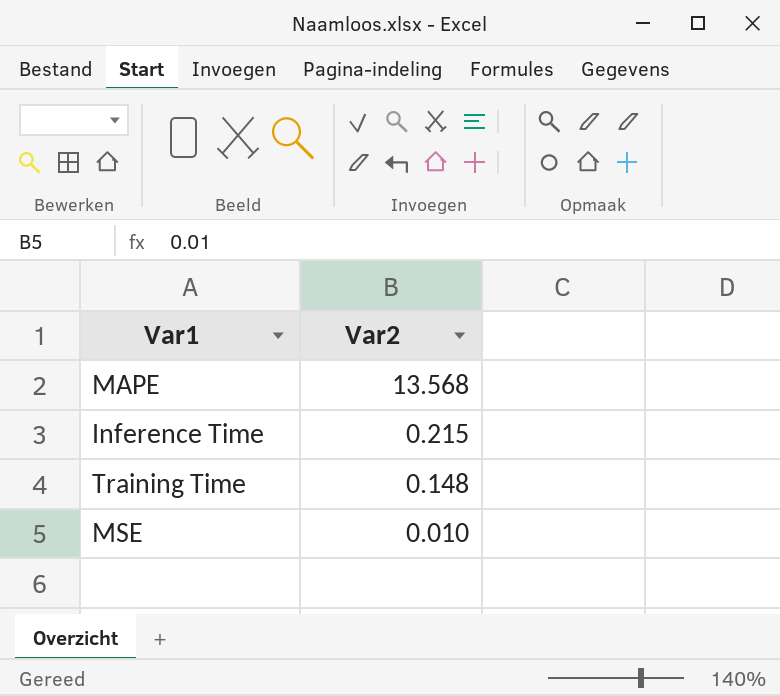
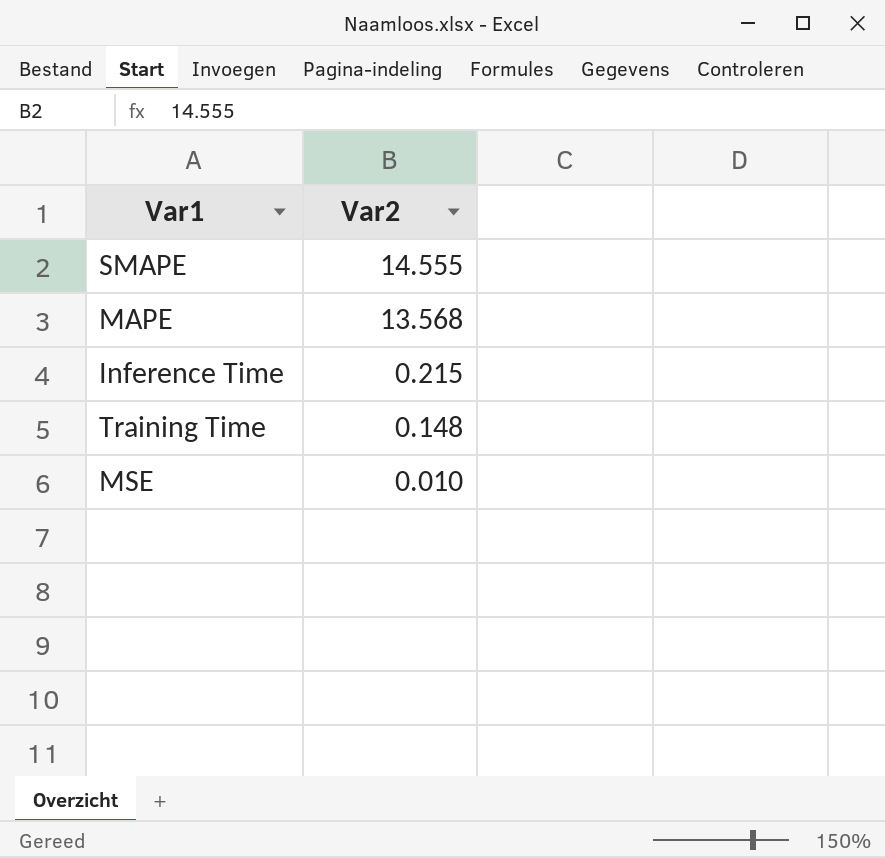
row SMAPE: none -> 14.555

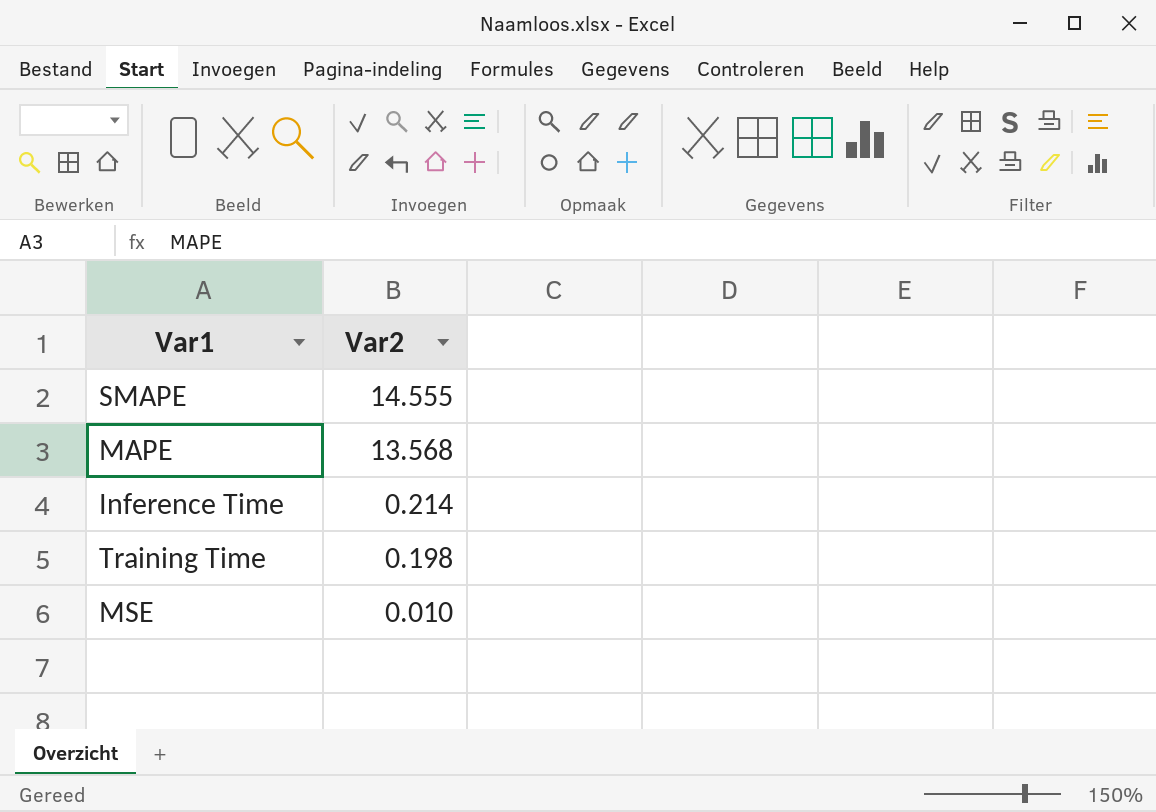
Inference Time | Var2: 0.215 -> 0.214
Training Time | Var2: 0.148 -> 0.198

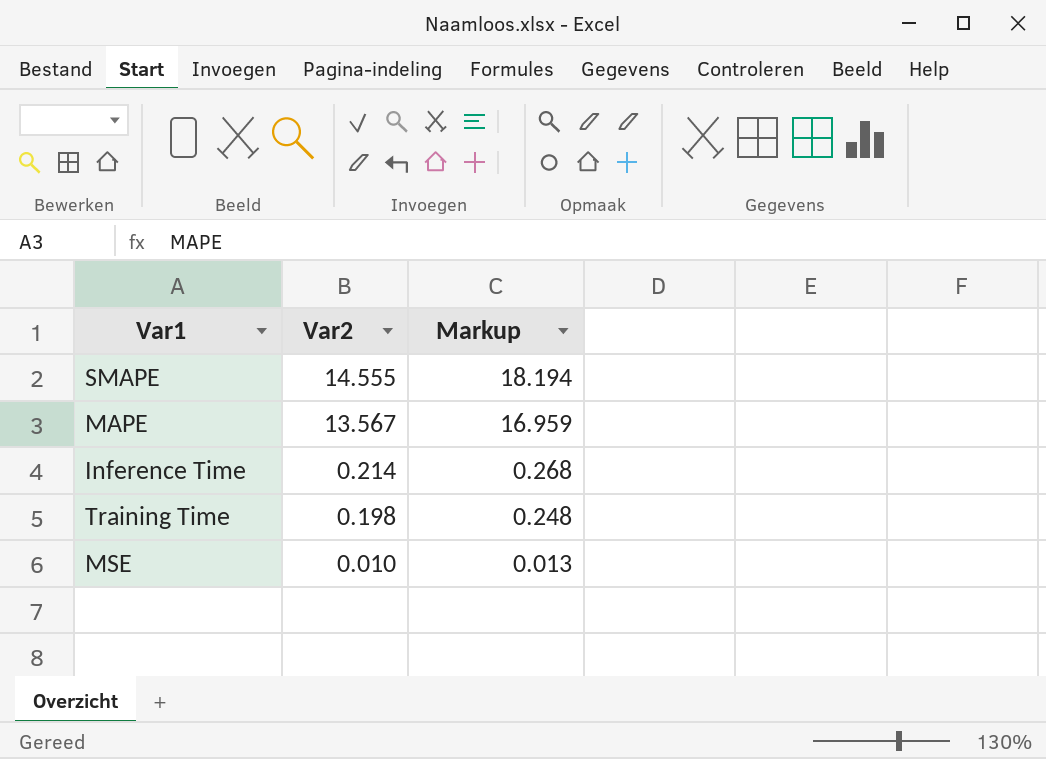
column Markup | formula: none -> [Var2] * 1.25
MAPE | Var2: 13.568 -> 13.567

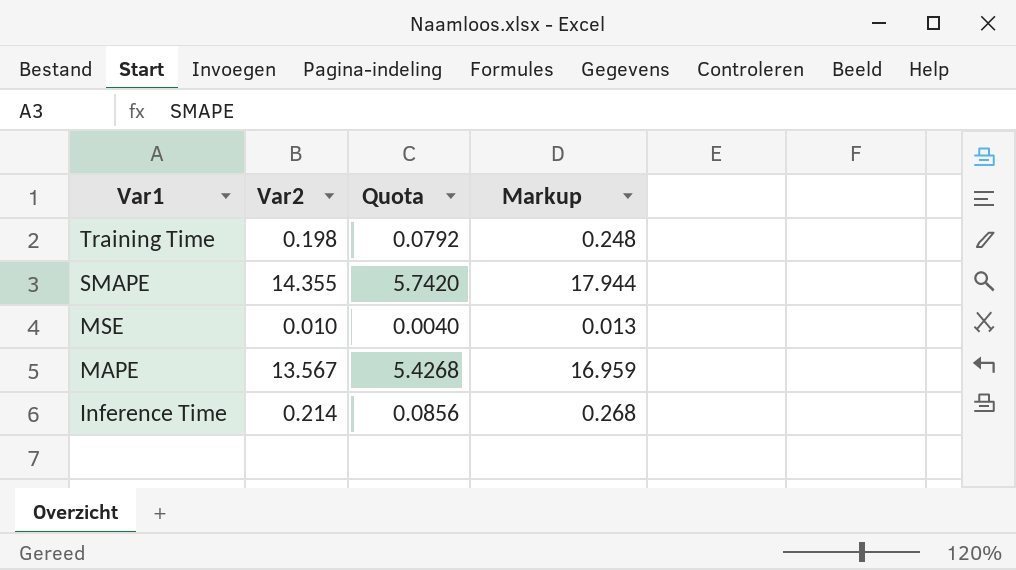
row order: Var2 descending -> Var1 descending
column Quota | formula: none -> [Var2] * 0.4
SMAPE | Var2: 14.555 -> 14.355
SMAPE | Markup: 18.194 -> 17.944

